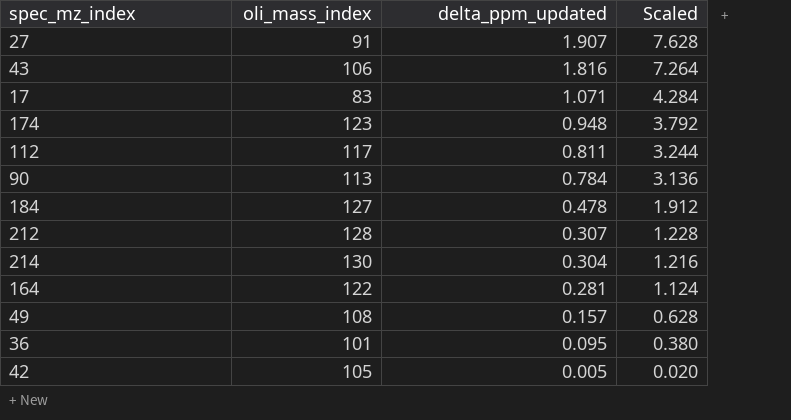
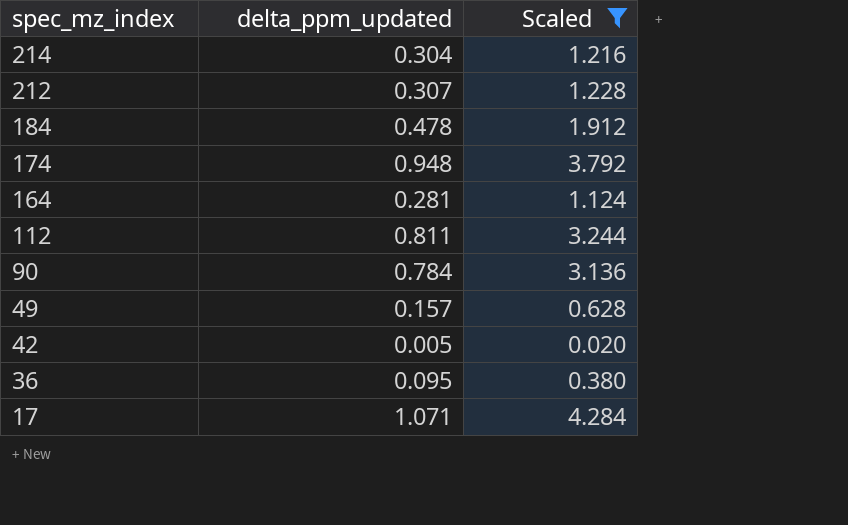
filter: none -> Scaled <= 4.284
row order: delta_ppm_updated descending -> spec_mz_index descending
column oli_mass_index | position: 2 -> none

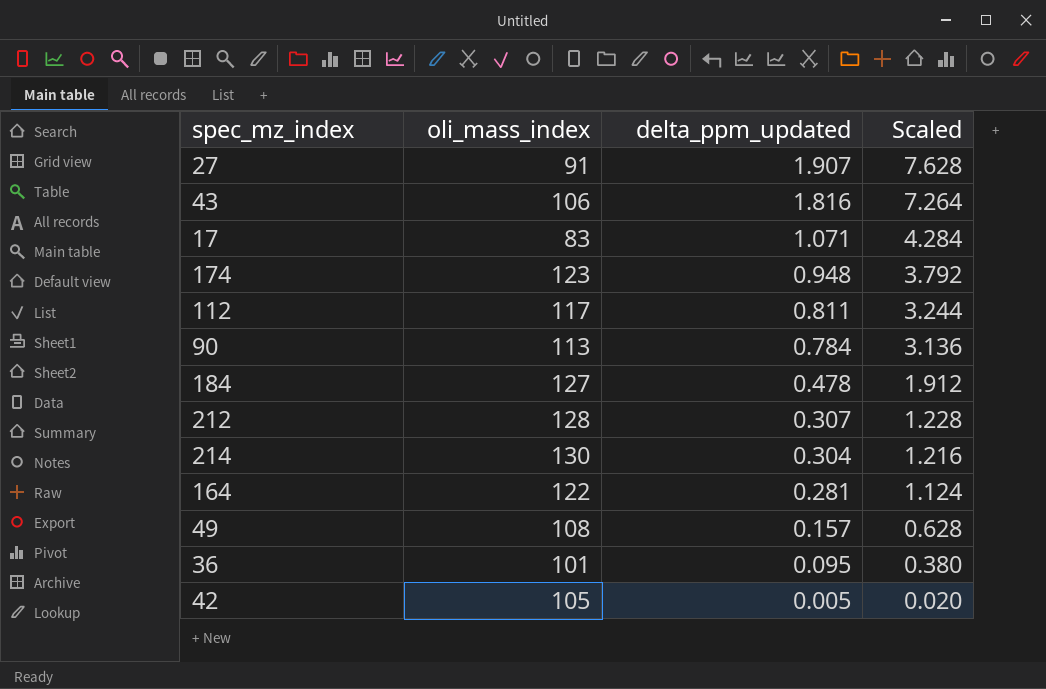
filter: Scaled <= 4.284 -> none
row order: spec_mz_index descending -> delta_ppm_updated descending
column oli_mass_index | position: none -> 2

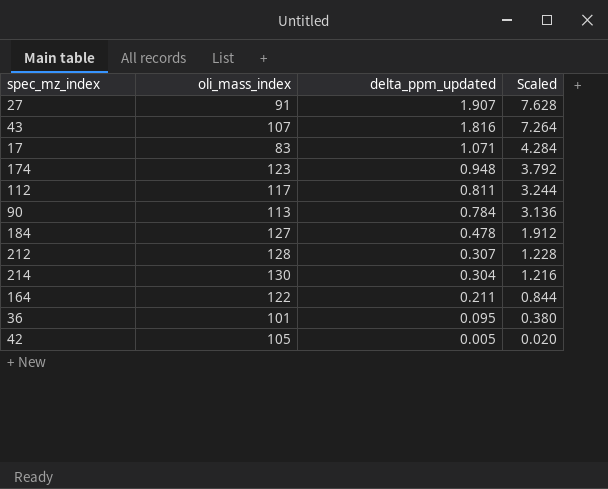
row 49: 108 | 0.157 | 0.628 -> none
43 | oli_mass_index: 106 -> 107
164 | delta_ppm_updated: 0.281 -> 0.211
164 | Scaled: 1.124 -> 0.844

